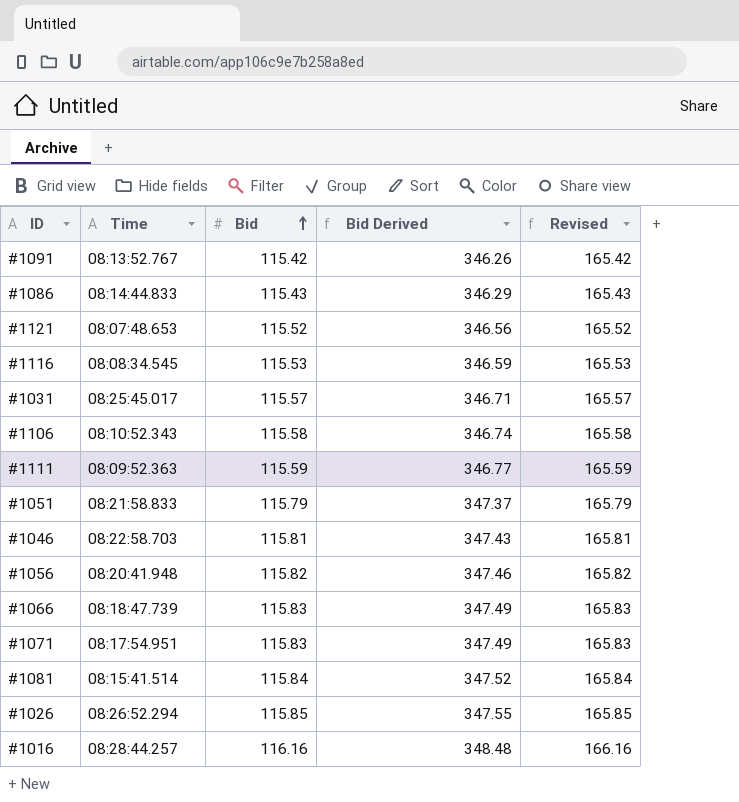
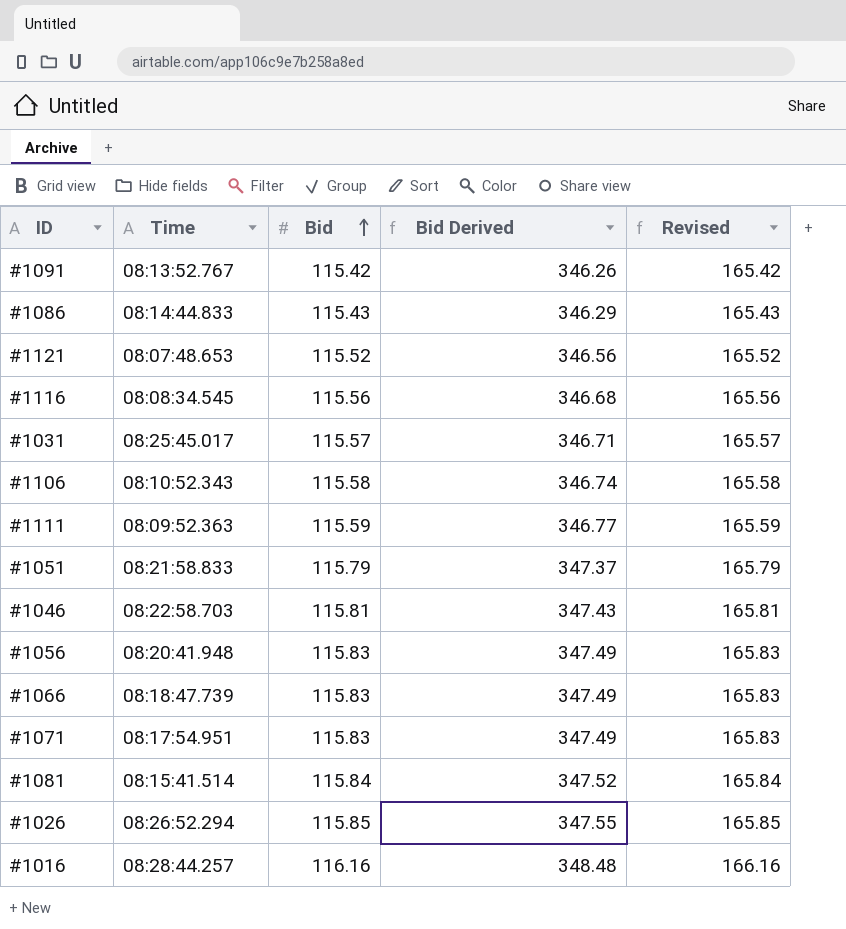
#1116 | Bid: 115.53 -> 115.56
#1116 | Bid Derived: 346.59 -> 346.68
#1116 | Revised: 165.53 -> 165.56
#1056 | Bid: 115.82 -> 115.83
#1056 | Bid Derived: 347.46 -> 347.49
#1056 | Revised: 165.82 -> 165.83

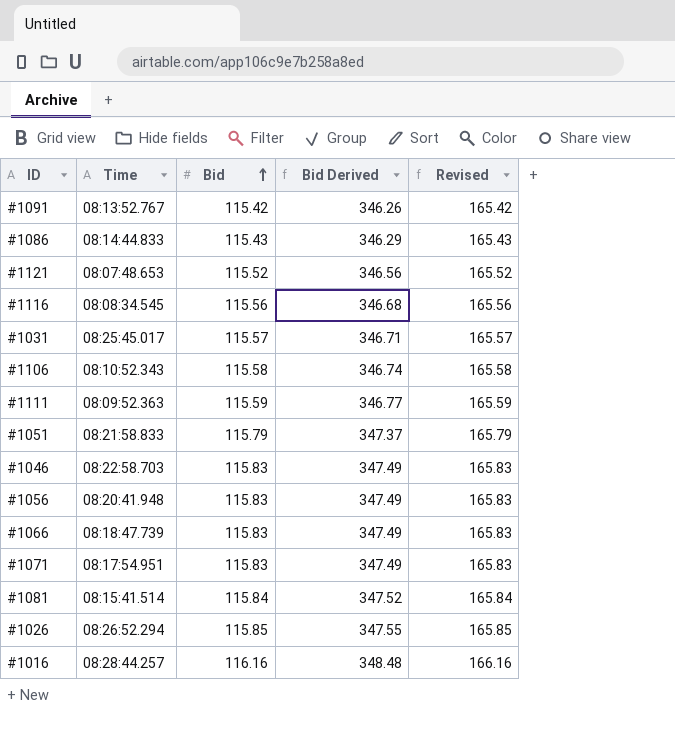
#1046 | Bid: 115.81 -> 115.83
#1046 | Bid Derived: 347.43 -> 347.49
#1046 | Revised: 165.81 -> 165.83

